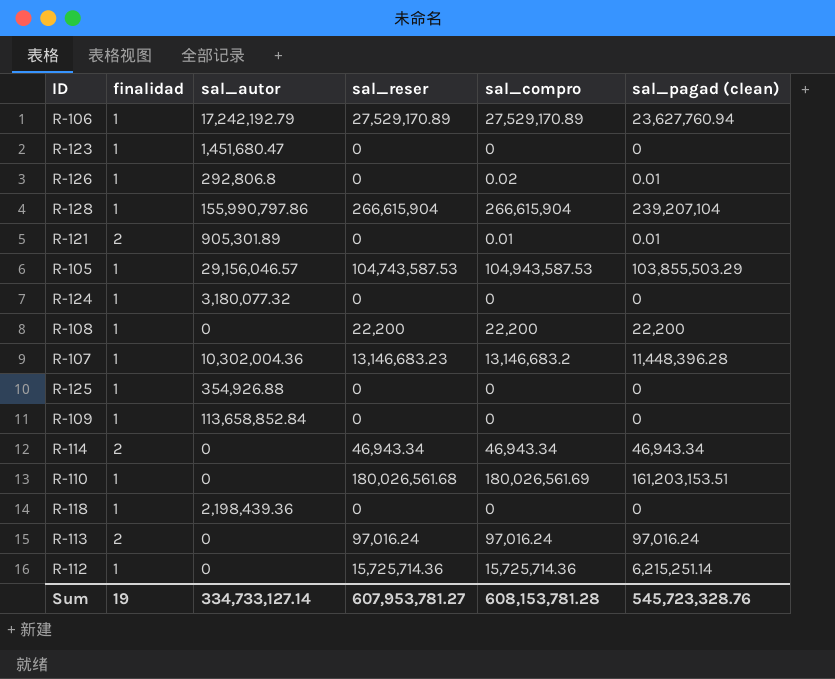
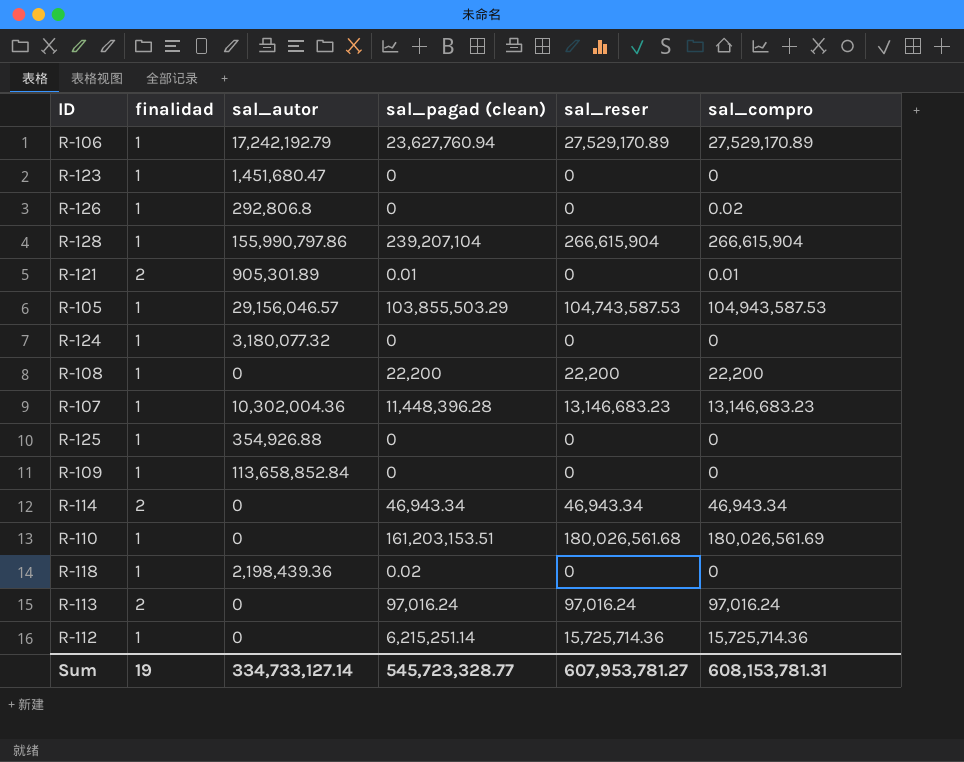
column sal_pagad (clean) | position: 6 -> 4
R-126 | sal_pagad (clean): 0.01 -> 0
R-107 | sal_compro: 13,146,683.2 -> 13,146,683.23
R-118 | sal_pagad (clean): 0 -> 0.02
Sum | sal_pagad (clean): 545,723,328.76 -> 545,723,328.77
Sum | sal_compro: 608,153,781.28 -> 608,153,781.31

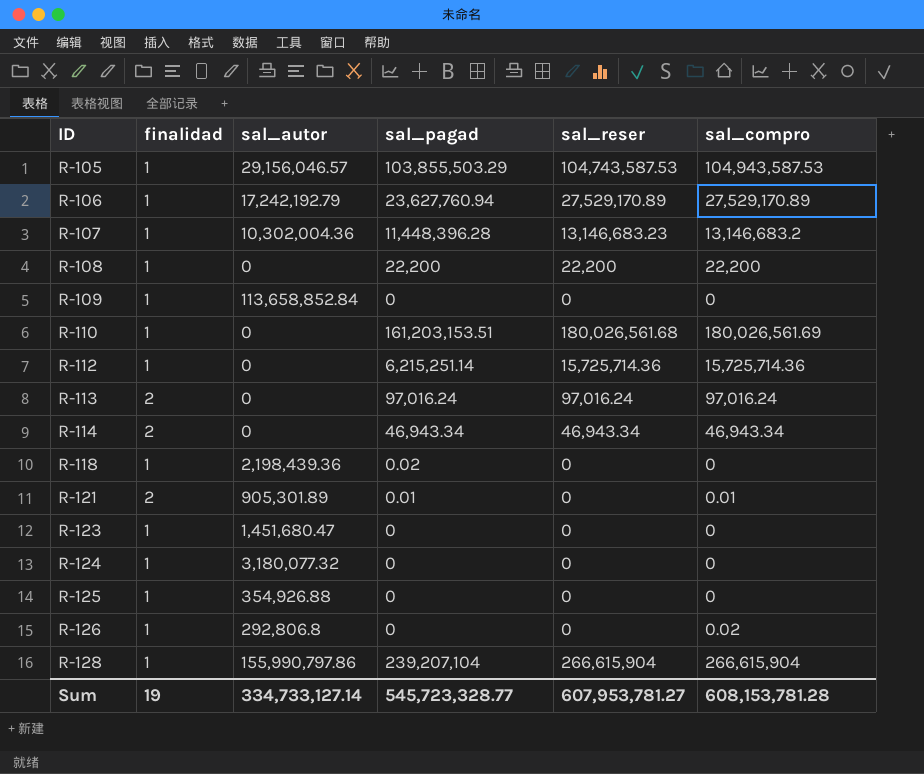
row order: none -> ID ascending
column name: sal_pagad (clean) -> sal_pagad
R-107 | sal_compro: 13,146,683.23 -> 13,146,683.2
Sum | sal_compro: 608,153,781.31 -> 608,153,781.28

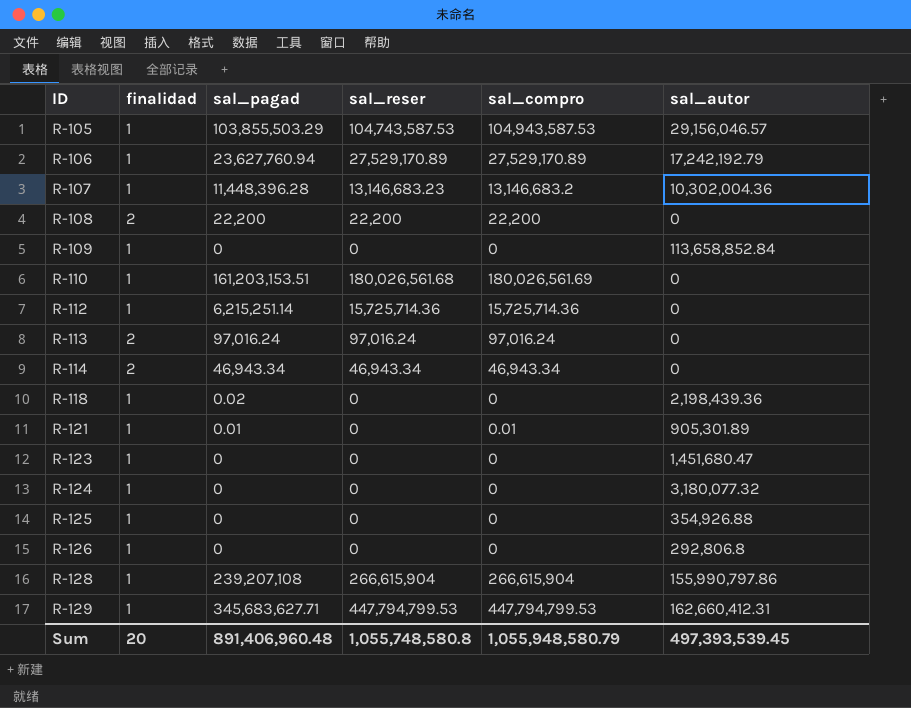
column sal_autor | position: 3 -> 6
R-108 | finalidad: 1 -> 2
R-121 | finalidad: 2 -> 1
R-126 | sal_compro: 0.02 -> 0
R-128 | sal_pagad: 239,207,104 -> 239,207,108
row R-129: none -> 1 | 345,683,627.71 | 447,794,799.53 | 447,794,799.53 | 162,660,412.31
Sum | finalidad: 19 -> 20
Sum | sal_pagad: 545,723,328.77 -> 891,406,960.48
Sum | sal_reser: 607,953,781.27 -> 1,055,748,580.8
Sum | sal_compro: 608,153,781.28 -> 1,055,948,580.79
Sum | sal_autor: 334,733,127.14 -> 497,393,539.45

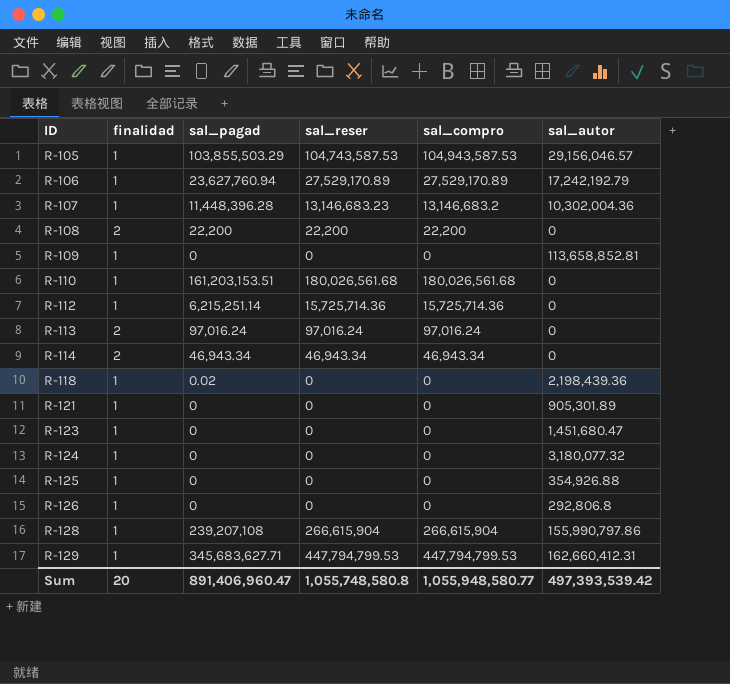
R-109 | sal_autor: 113,658,852.84 -> 113,658,852.81
R-110 | sal_compro: 180,026,561.69 -> 180,026,561.68
R-121 | sal_pagad: 0.01 -> 0
R-121 | sal_compro: 0.01 -> 0
Sum | sal_pagad: 891,406,960.48 -> 891,406,960.47
Sum | sal_compro: 1,055,948,580.79 -> 1,055,948,580.77
Sum | sal_autor: 497,393,539.45 -> 497,393,539.42

